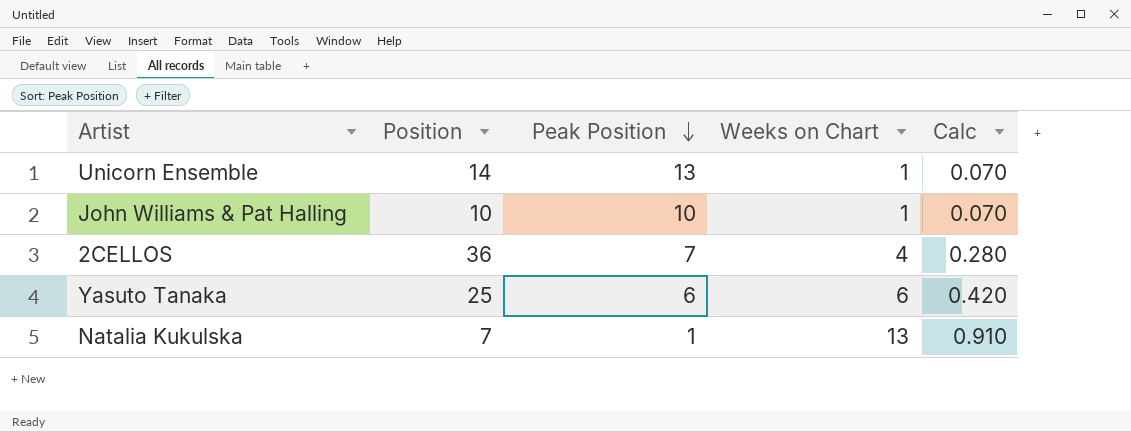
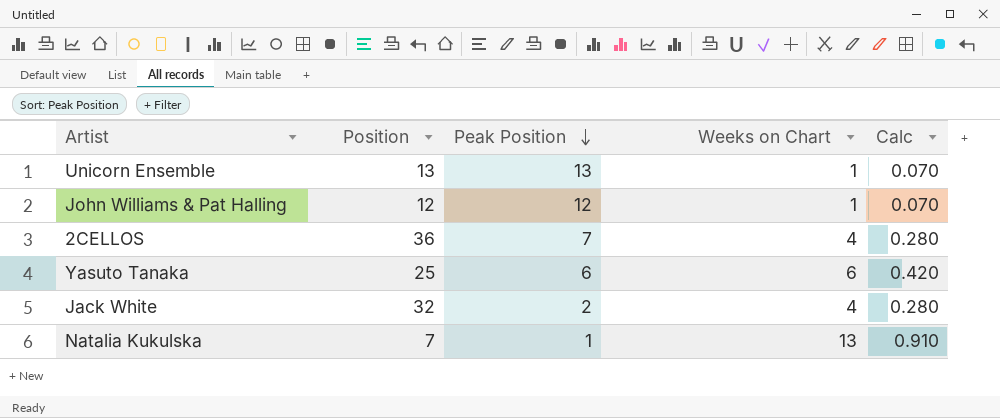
Unicorn Ensemble | Position: 14 -> 13
John Williams & Pat Halling | Position: 10 -> 12
John Williams & Pat Halling | Peak Position: 10 -> 12
row Jack White: none -> 32 | 2 | 4 | 0.280

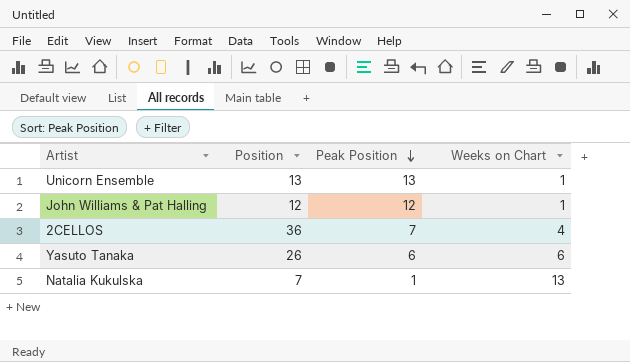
column Calc | formula: [Weeks on Chart] * 0.07 -> none
row Jack White: 32 | 2 | 4 | 0.280 -> none
Yasuto Tanaka | Position: 25 -> 26

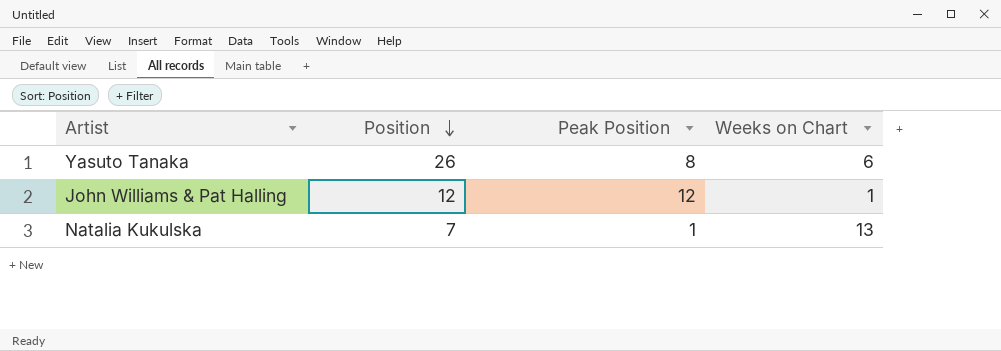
row order: Peak Position descending -> Position descending
row Unicorn Ensemble: 13 | 13 | 1 -> none
row 2CELLOS: 36 | 7 | 4 -> none
Yasuto Tanaka | Peak Position: 6 -> 8

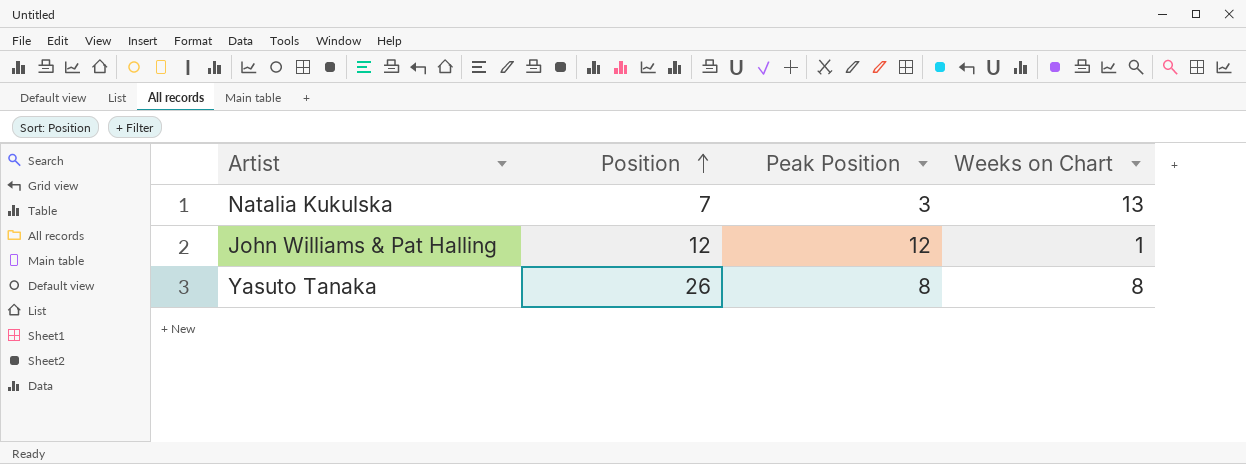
row order: Position descending -> Position ascending
Natalia Kukulska | Peak Position: 1 -> 3
Yasuto Tanaka | Weeks on Chart: 6 -> 8

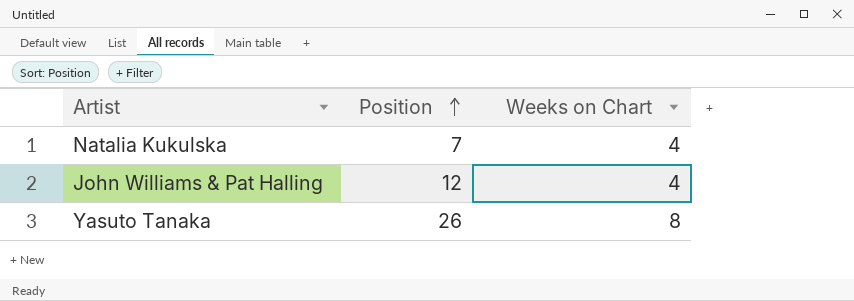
column Peak Position | position: 3 -> none
Natalia Kukulska | Weeks on Chart: 13 -> 4
John Williams & Pat Halling | Weeks on Chart: 1 -> 4

